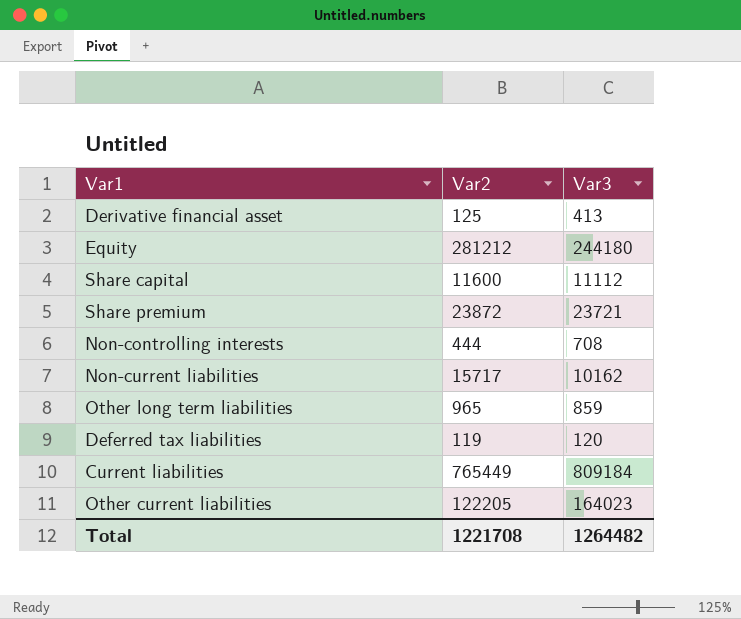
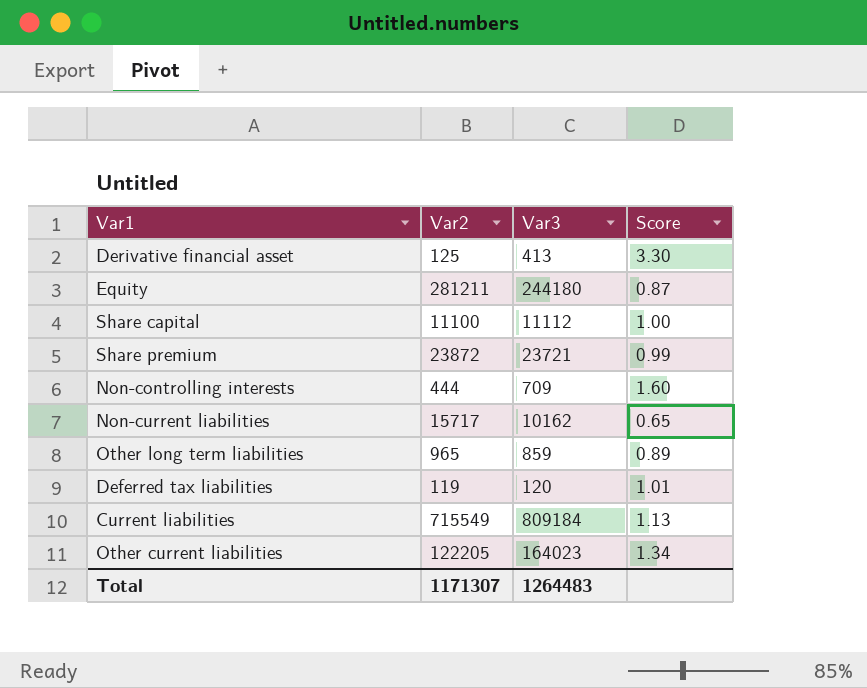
column Score | formula: none -> [Var3] / [Var2]
Equity | Var2: 281212 -> 281211
Share capital | Var2: 11600 -> 11100
Non‑controlling interests | Var3: 708 -> 709
Current liabilities | Var2: 765449 -> 715549
Total | Var2: 1221708 -> 1171307
Total | Var3: 1264482 -> 1264483

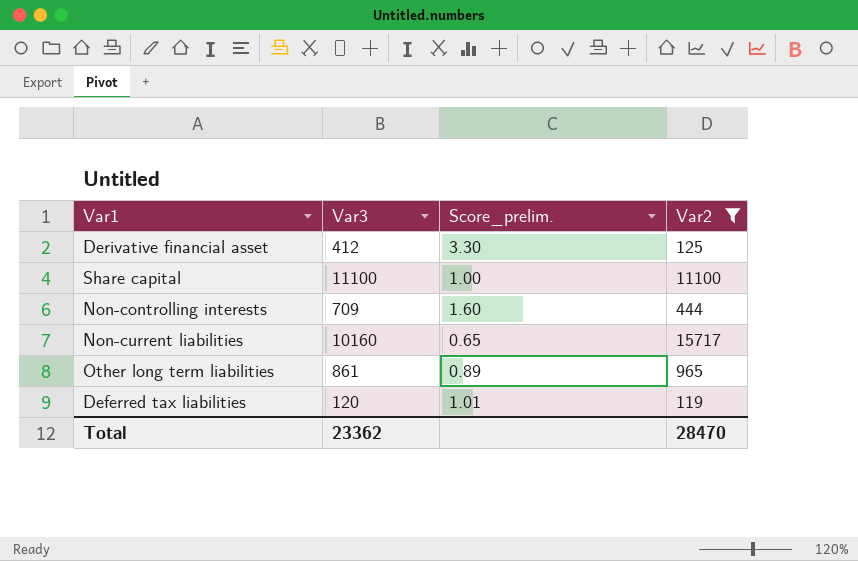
filter: none -> Var2 <= 15717
column name: Score -> Score_prelim.
column Var2 | position: 2 -> 4
Derivative financial asset | Var3: 413 -> 412
Share capital | Var3: 11112 -> 11100
Non-current liabilities | Var3: 10162 -> 10160
Other long term liabilities | Var3: 859 -> 861
Total | Var3: 1264483 -> 23362
Total | Var2: 1171307 -> 28470

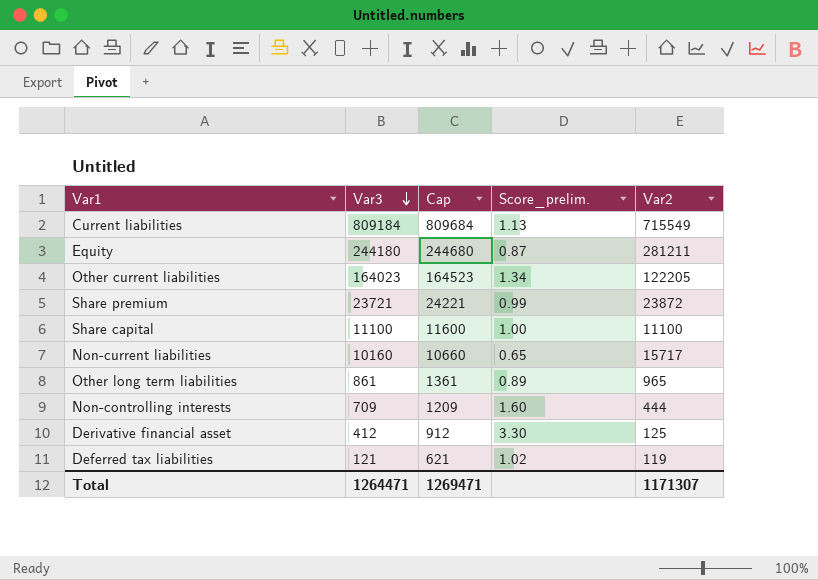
filter: Var2 <= 15717 -> none
row order: none -> Var3 descending
column Cap | formula: none -> [Var3] + 500
Deferred tax liabilities | Var3: 120 -> 121
Deferred tax liabilities | Score_prelim.: 1.01 -> 1.02
Total | Var3: 23362 -> 1264471
Total | Var2: 28470 -> 1171307

